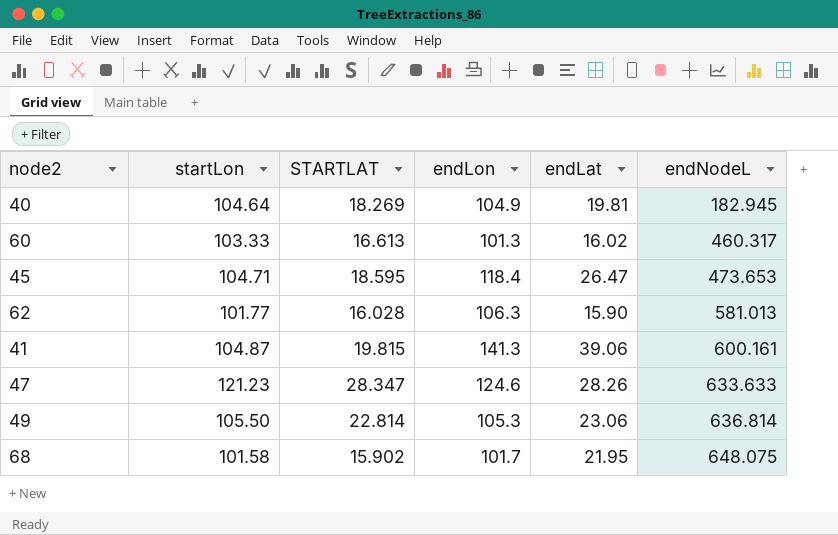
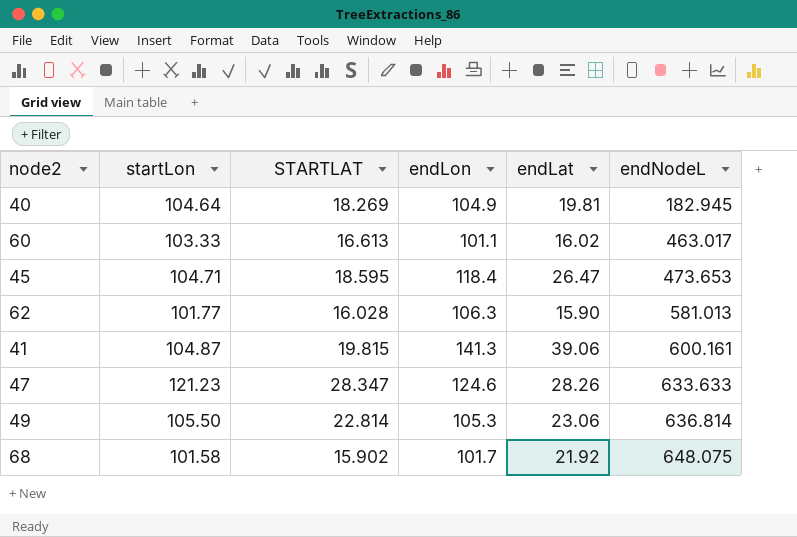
60 | endLon: 101.3 -> 101.1
60 | endNodeL: 460.317 -> 463.017
68 | endLat: 21.95 -> 21.92

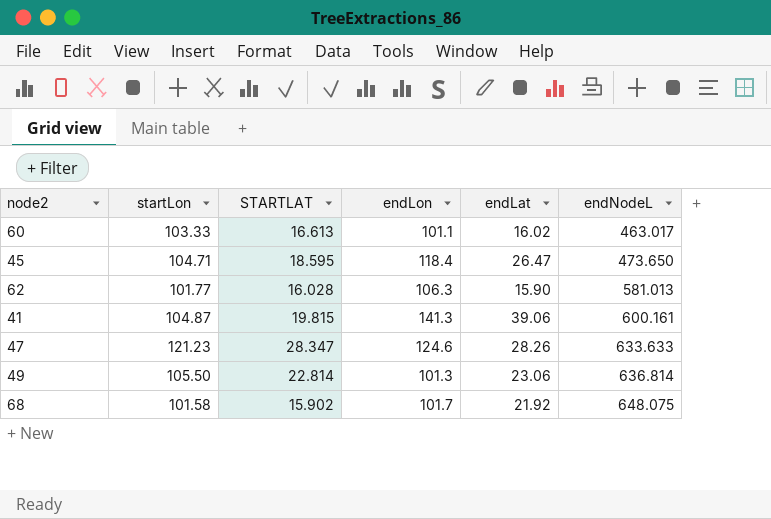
row 40: 104.64 | 18.269 | 104.9 | 19.81 | 182.945 -> none
45 | endNodeL: 473.653 -> 473.650
49 | endLon: 105.3 -> 101.3

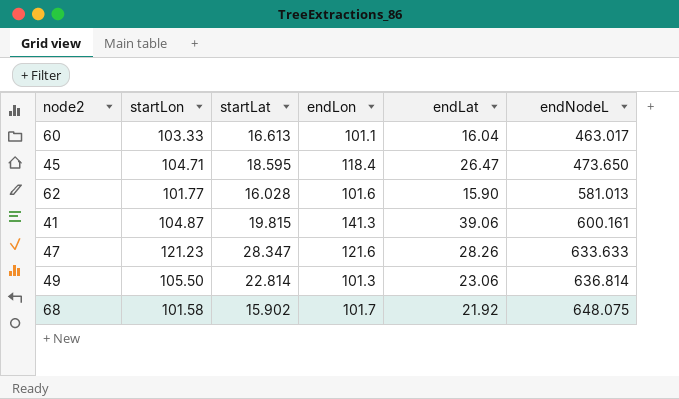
column name: STARTLAT -> startLat
60 | endLat: 16.02 -> 16.04
62 | endLon: 106.3 -> 101.6
47 | endLon: 124.6 -> 121.6

